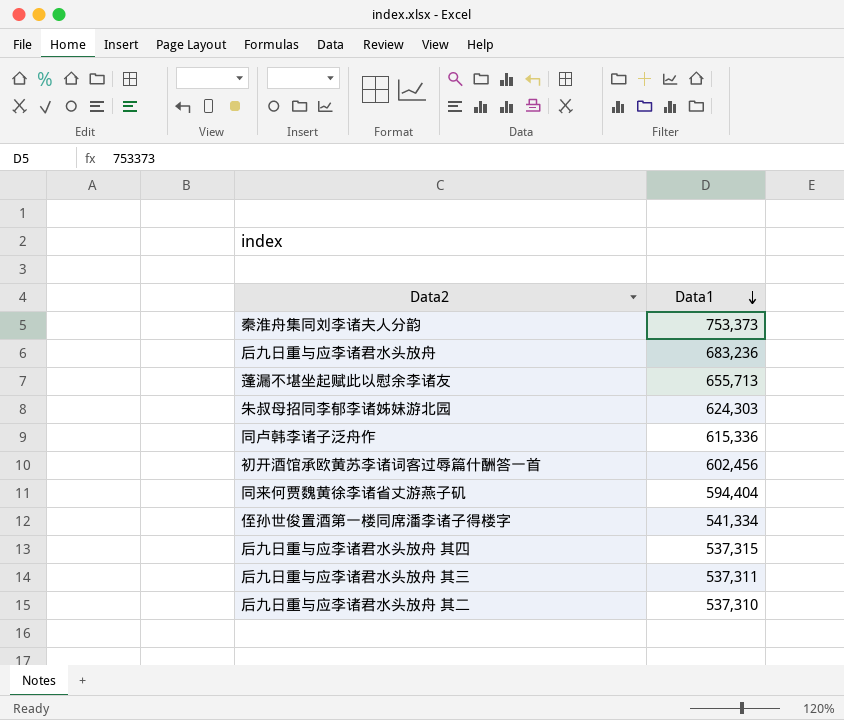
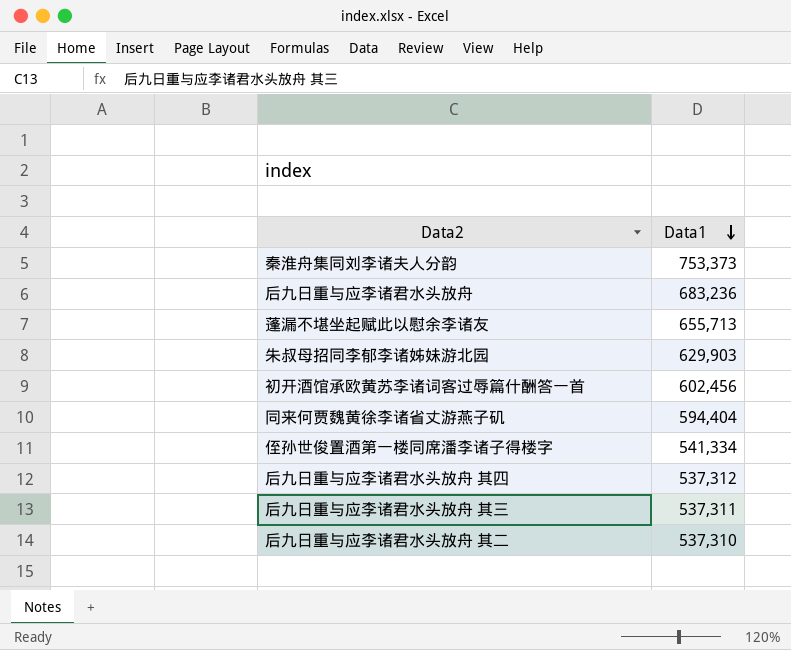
row 同卢韩李诸子泛舟作: 615,336 -> none
朱叔母招同李郁李诸姊妹游北园 | Data1: 624,303 -> 629,903
后九日重与应李诸君水头放舟 其四 | Data1: 537,315 -> 537,312

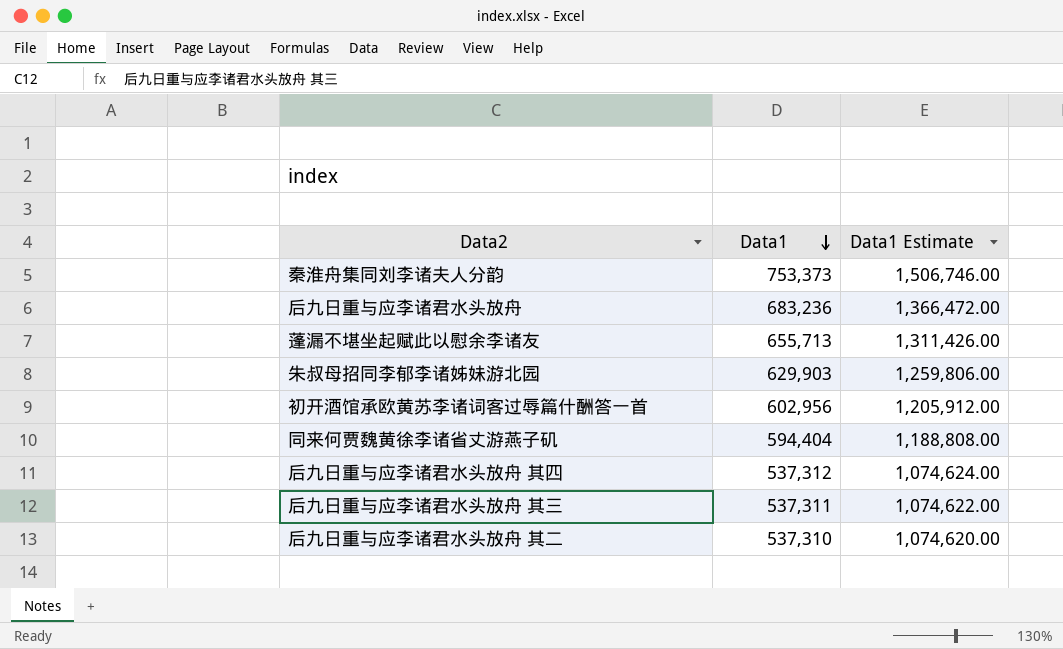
column Data1 Estimate | formula: none -> [Data1] * 2
row 侄孙世俊置酒第一楼同席潘李诸子得楼字: 541,334 -> none
初开酒馆承欧黄苏李诸词客过辱篇什酬答一首 | Data1: 602,456 -> 602,956

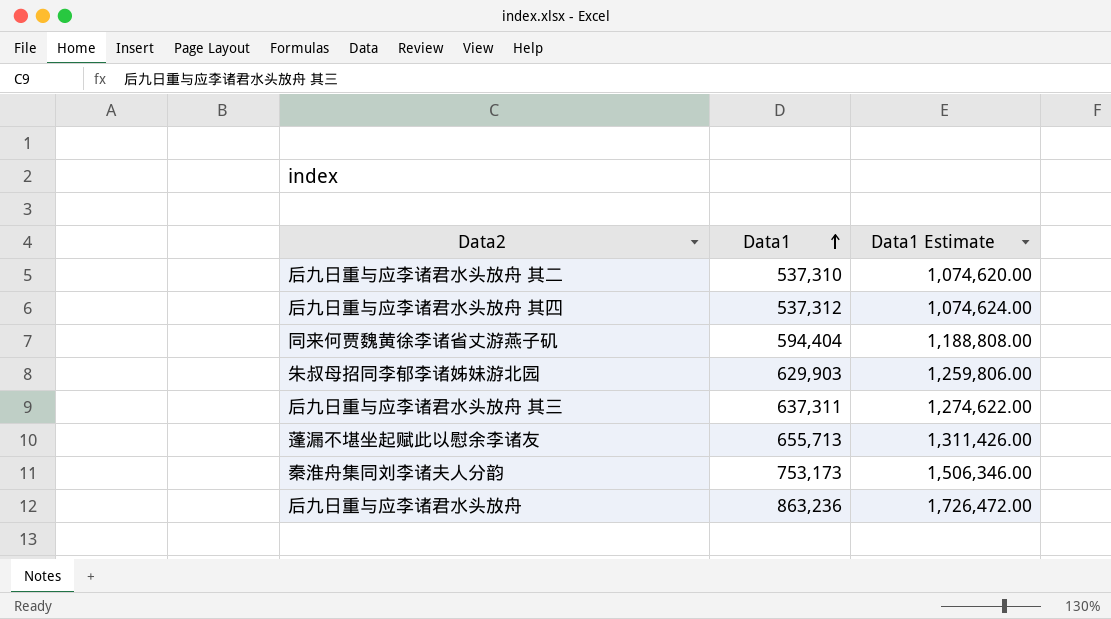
row order: Data1 descending -> Data1 ascending
row 初开酒馆承欧黄苏李诸词客过辱篇什酬答一首: 602,956 | 1,205,912.00 -> none
后九日重与应李诸君水头放舟 其三 | Data1: 537,311 -> 637,311
后九日重与应李诸君水头放舟 其三 | Data1 Estimate: 1,074,622.00 -> 1,274,622.00
秦淮舟集同刘李诸夫人分韵 | Data1: 753,373 -> 753,173
秦淮舟集同刘李诸夫人分韵 | Data1 Estimate: 1,506,746.00 -> 1,506,346.00
后九日重与应李诸君水头放舟 | Data1: 683,236 -> 863,236
后九日重与应李诸君水头放舟 | Data1 Estimate: 1,366,472.00 -> 1,726,472.00

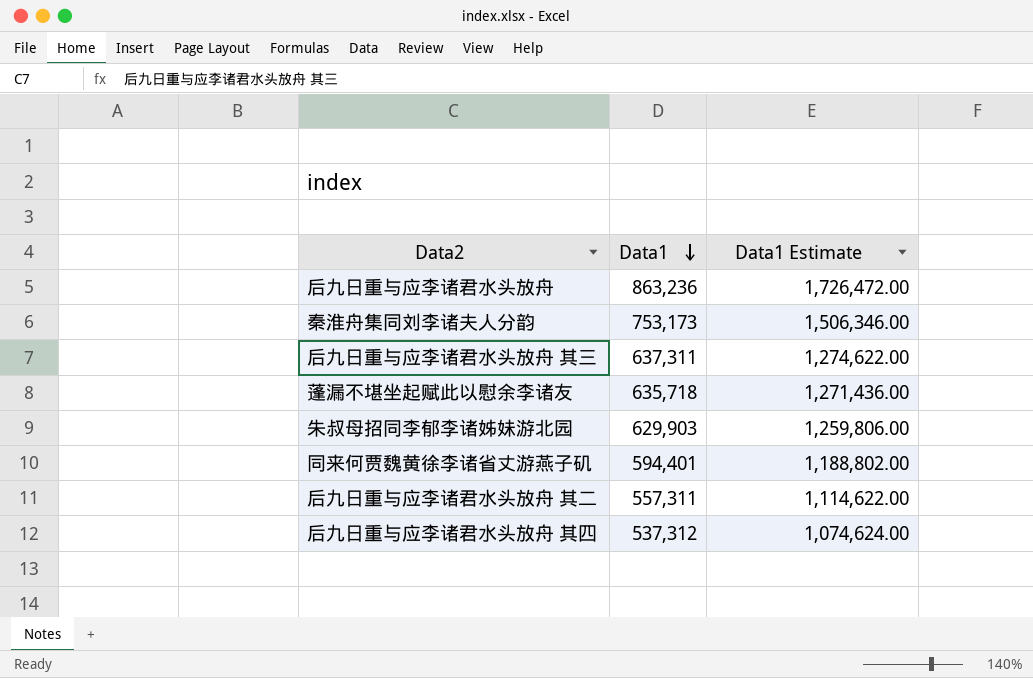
row order: Data1 ascending -> Data1 descending
蓬漏不堪坐起赋此以慰余李诸友 | Data1: 655,713 -> 635,718
蓬漏不堪坐起赋此以慰余李诸友 | Data1 Estimate: 1,311,426.00 -> 1,271,436.00
同来何贾魏黄徐李诸省丈游燕子矶 | Data1: 594,404 -> 594,401
同来何贾魏黄徐李诸省丈游燕子矶 | Data1 Estimate: 1,188,808.00 -> 1,188,802.00
后九日重与应李诸君水头放舟 其二 | Data1: 537,310 -> 557,311
后九日重与应李诸君水头放舟 其二 | Data1 Estimate: 1,074,620.00 -> 1,114,622.00

